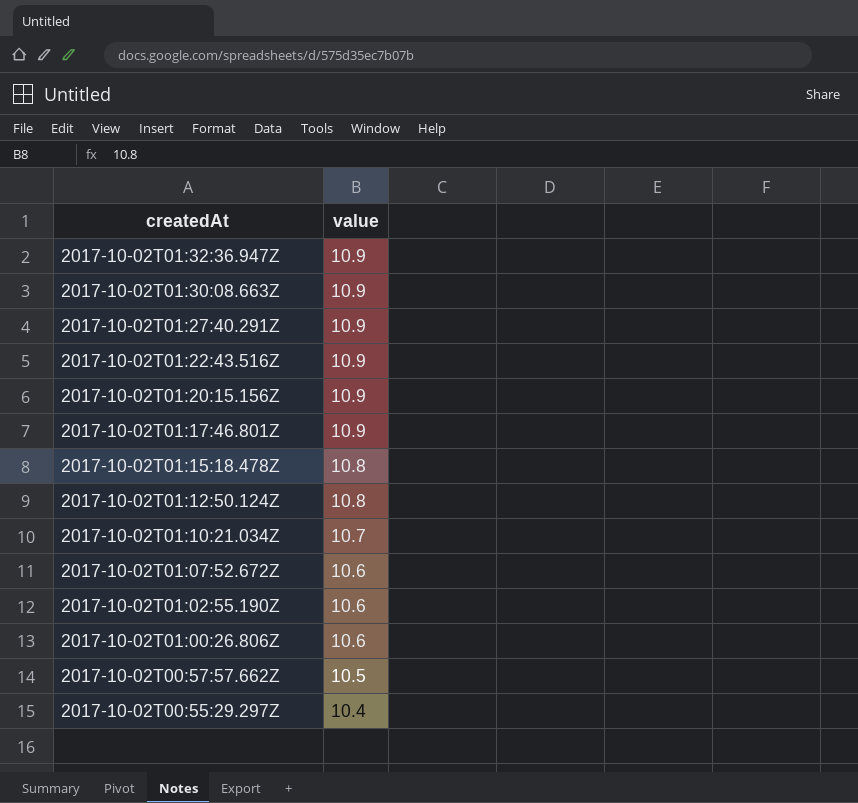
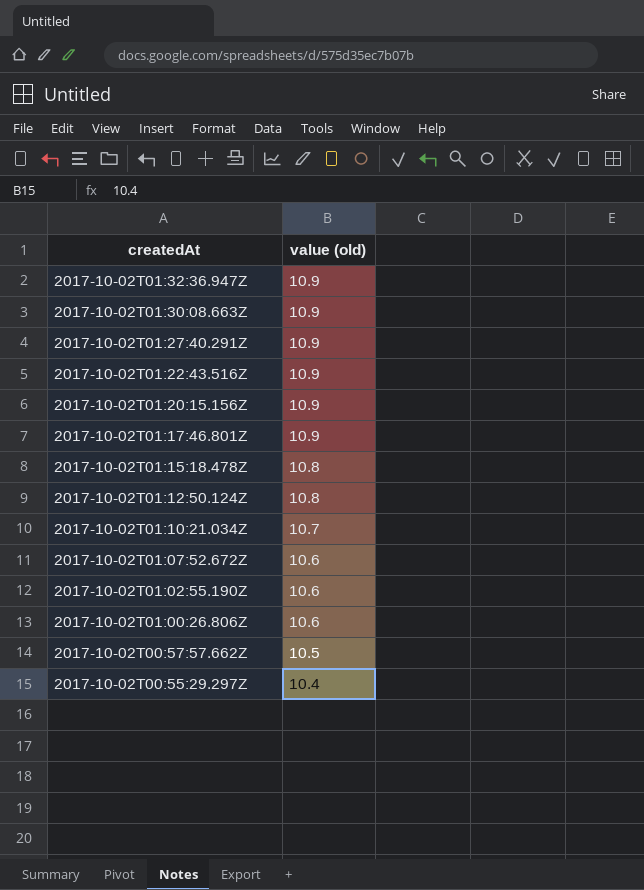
column name: value -> value (old)

